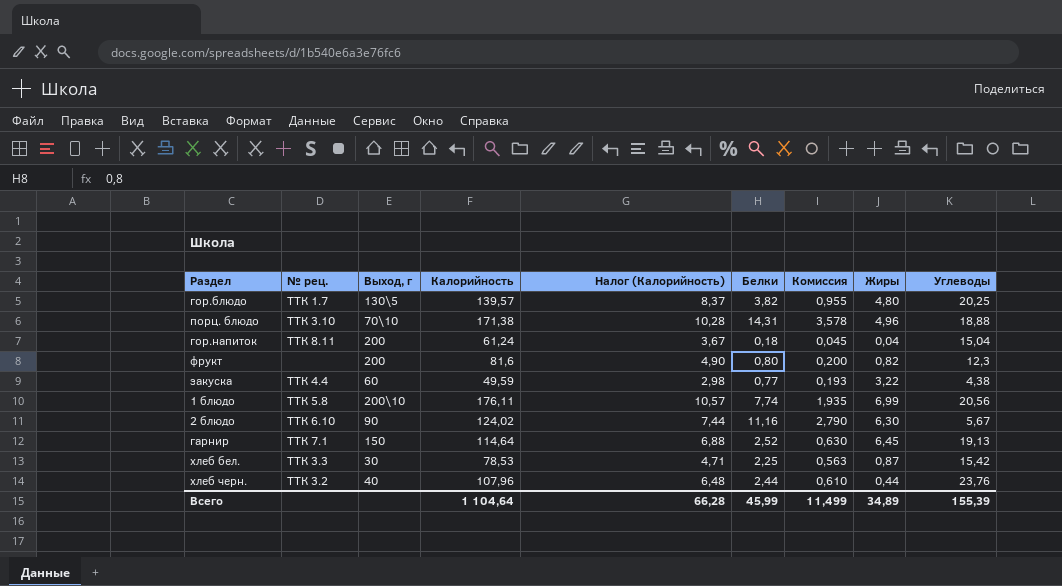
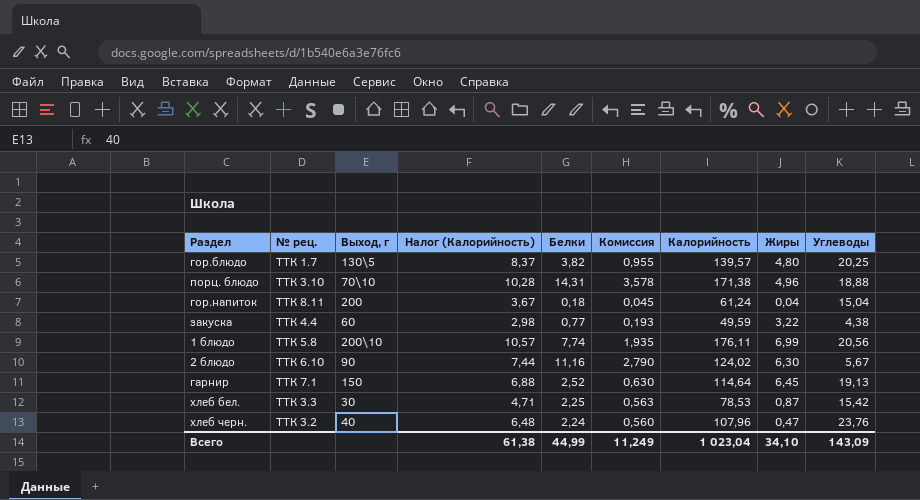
column Калорийность | position: 4 -> 7
row фрукт: none | 200 | 81,6 | 4,90 | 0,80 | 0,200 | 0,82 | 12,3 -> none
хлеб черн. | Белки: 2,44 -> 2,24
хлеб черн. | Комиссия: 0,610 -> 0,560
хлеб черн. | Жиры: 0,44 -> 0,47
Всего | Налог (Калорийность): 66,28 -> 61,38
Всего | Белки: 45,99 -> 44,99
Всего | Комиссия: 11,499 -> 11,249
Всего | Калорийность: 1 104,64 -> 1 023,04
Всего | Жиры: 34,89 -> 34,10
Всего | Углеводы: 155,39 -> 143,09

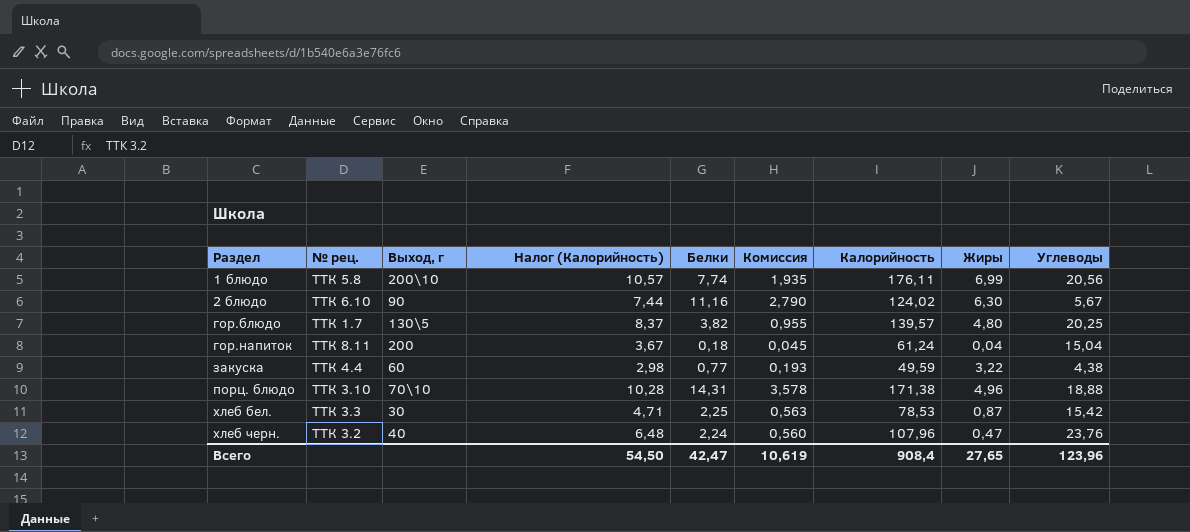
row order: none -> Раздел ascending
row гарнир: ТТК 7.1 | 150 | 6,88 | 2,52 | 0,630 | 114,64 | 6,45 | 19,13 -> none
Всего | Налог (Калорийность): 61,38 -> 54,50
Всего | Белки: 44,99 -> 42,47
Всего | Комиссия: 11,249 -> 10,619
Всего | Калорийность: 1 023,04 -> 908,4
Всего | Жиры: 34,10 -> 27,65
Всего | Углеводы: 143,09 -> 123,96

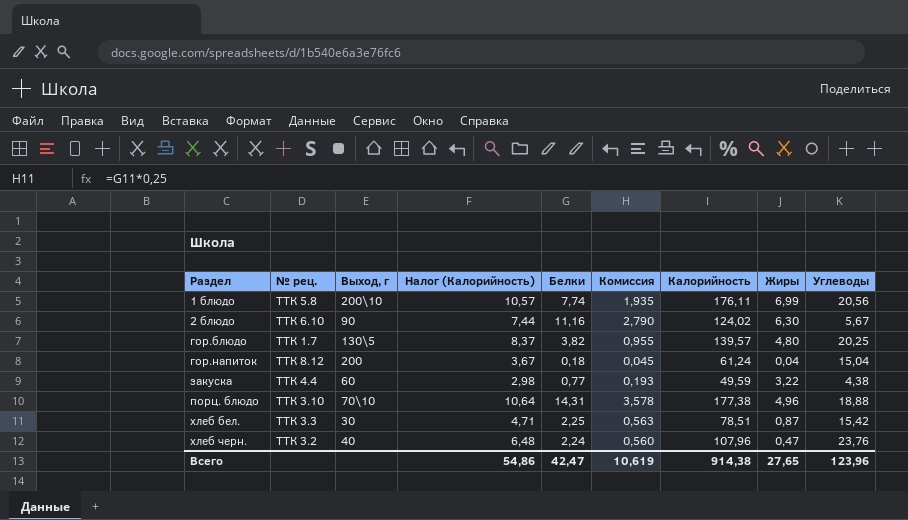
гор.напиток | № рец.: ТТК 8.11 -> ТТК 8.12
порц. блюдо | Налог (Калорийность): 10,28 -> 10,64
порц. блюдо | Калорийность: 171,38 -> 177,38
хлеб бел. | Калорийность: 78,53 -> 78,51
Всего | Налог (Калорийность): 54,50 -> 54,86
Всего | Калорийность: 908,4 -> 914,38

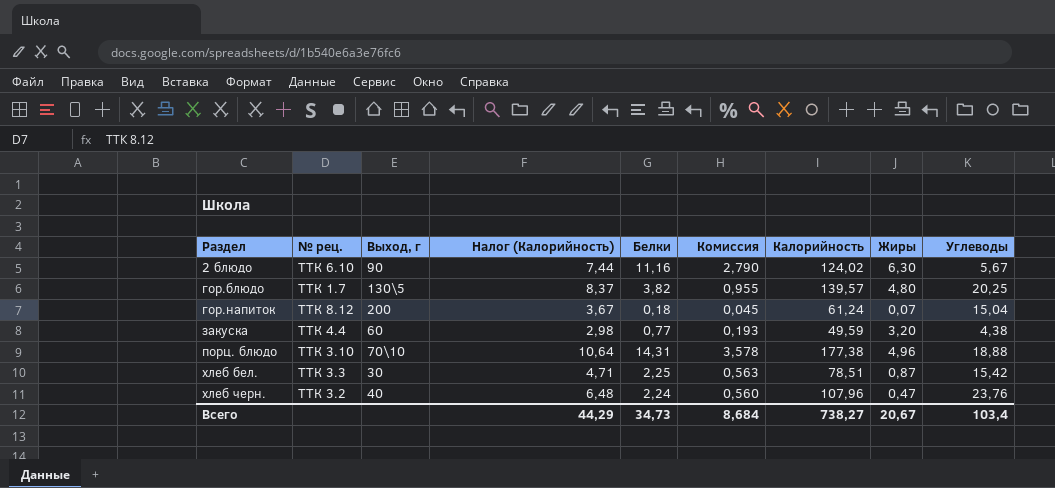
row 1 блюдо: ТТК 5.8 | 200\10 | 10,57 | 7,74 | 1,935 | 176,11 | 6,99 | 20,56 -> none
гор.напиток | Жиры: 0,04 -> 0,07
закуска | Жиры: 3,22 -> 3,20
Всего | Налог (Калорийность): 54,86 -> 44,29
Всего | Белки: 42,47 -> 34,73
Всего | Комиссия: 10,619 -> 8,684
Всего | Калорийность: 914,38 -> 738,27
Всего | Жиры: 27,65 -> 20,67
Всего | Углеводы: 123,96 -> 103,4

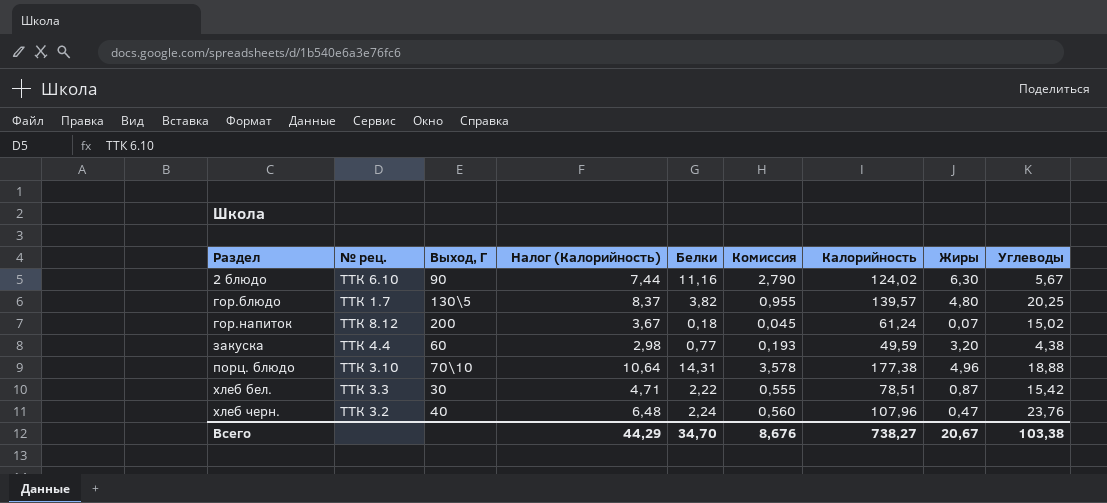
column name: Выход, г -> Выход, Г
гор.напиток | Углеводы: 15,04 -> 15,02
хлеб бел. | Белки: 2,25 -> 2,22
хлеб бел. | Комиссия: 0,563 -> 0,555
Всего | Белки: 34,73 -> 34,70
Всего | Комиссия: 8,684 -> 8,676
Всего | Углеводы: 103,4 -> 103,38

